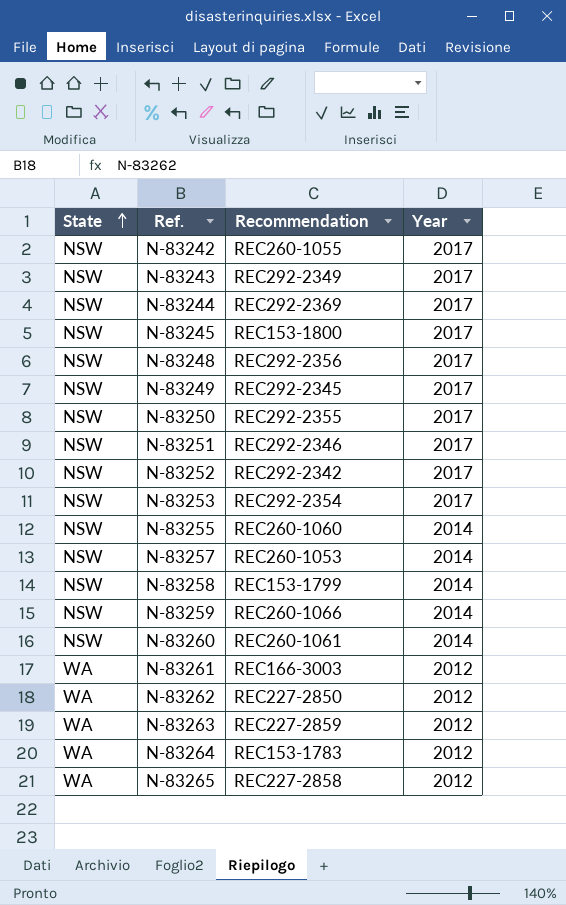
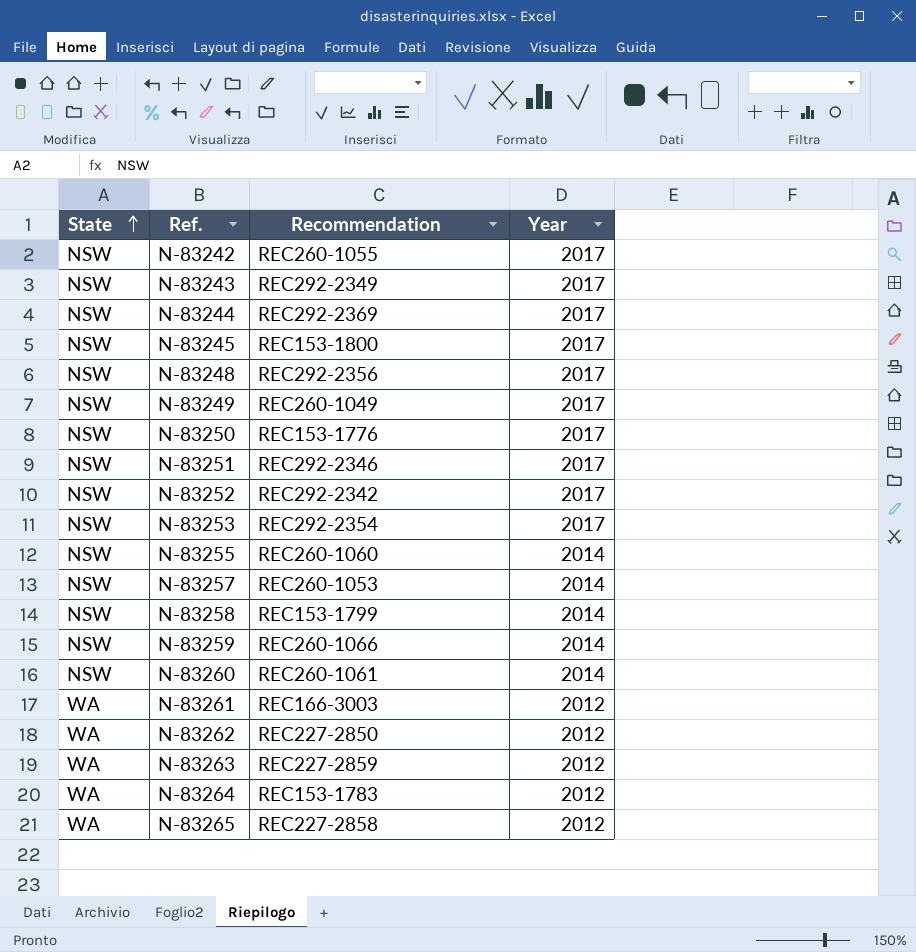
N-83249 | Recommendation: REC292-2345 -> REC260-1049
N-83250 | Recommendation: REC292-2355 -> REC153-1776

